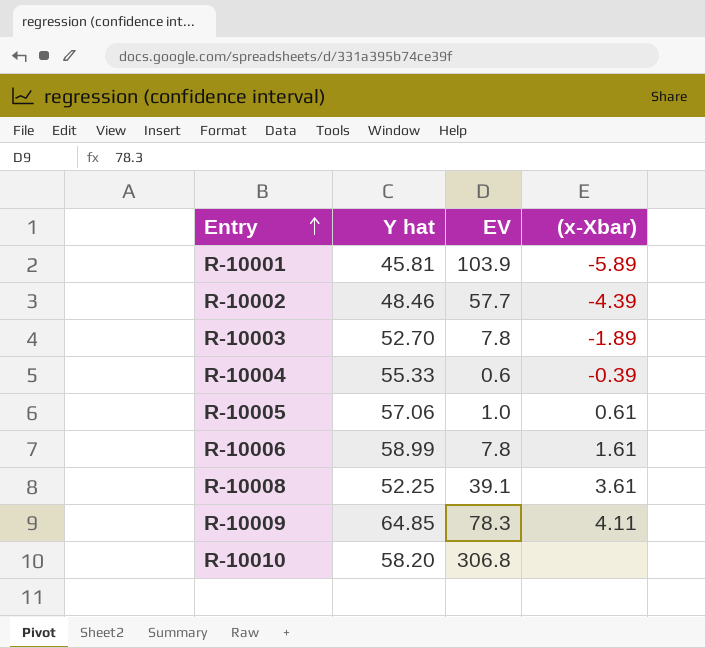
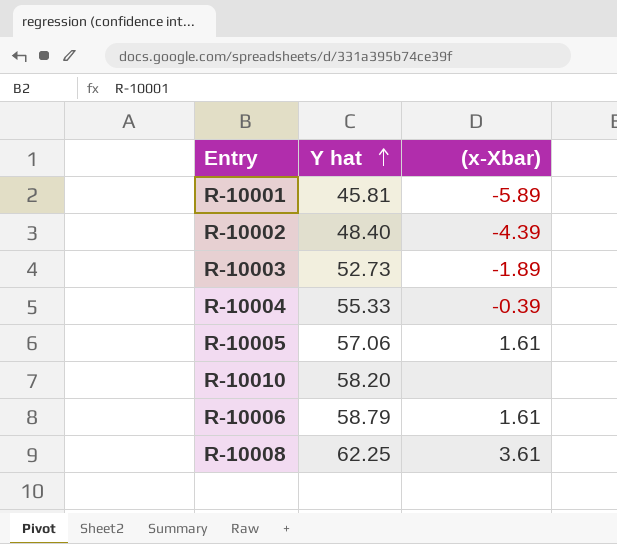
row order: Entry ascending -> Y hat ascending
column EV | position: 3 -> none
row R-10009: 64.85 | 78.3 | 4.11 -> none
R-10002 | Y hat: 48.46 -> 48.40
R-10003 | Y hat: 52.70 -> 52.73
R-10005 | (x-Xbar): 0.61 -> 1.61
R-10006 | Y hat: 58.99 -> 58.79
R-10008 | Y hat: 52.25 -> 62.25

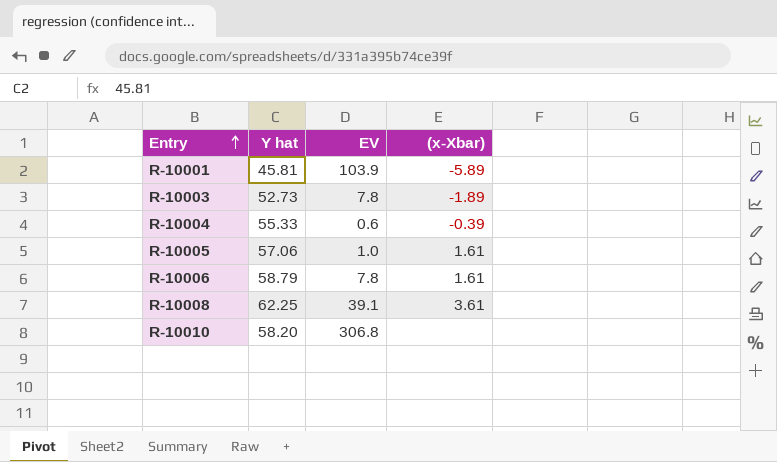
row order: Y hat ascending -> Entry ascending
column EV | position: none -> 3
row R-10002: 48.40 | -4.39 -> none

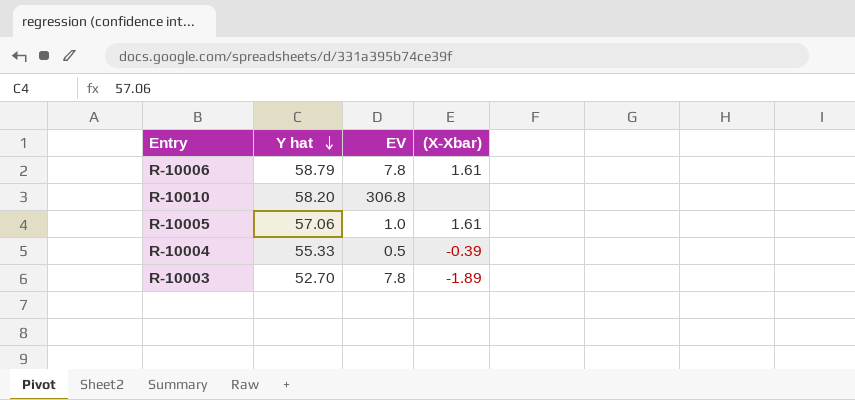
row order: Entry ascending -> Y hat descending
column name: (x-Xbar) -> (X-Xbar)
row R-10001: 45.81 | 103.9 | -5.89 -> none
row R-10008: 62.25 | 39.1 | 3.61 -> none
R-10004 | EV: 0.6 -> 0.5
R-10003 | Y hat: 52.73 -> 52.70

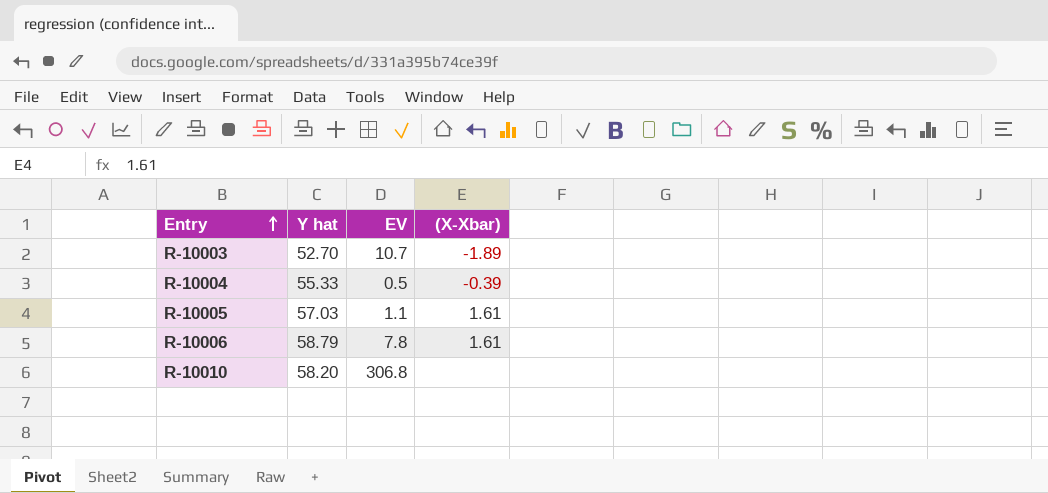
row order: Y hat descending -> Entry ascending
R-10003 | EV: 7.8 -> 10.7
R-10005 | Y hat: 57.06 -> 57.03
R-10005 | EV: 1.0 -> 1.1

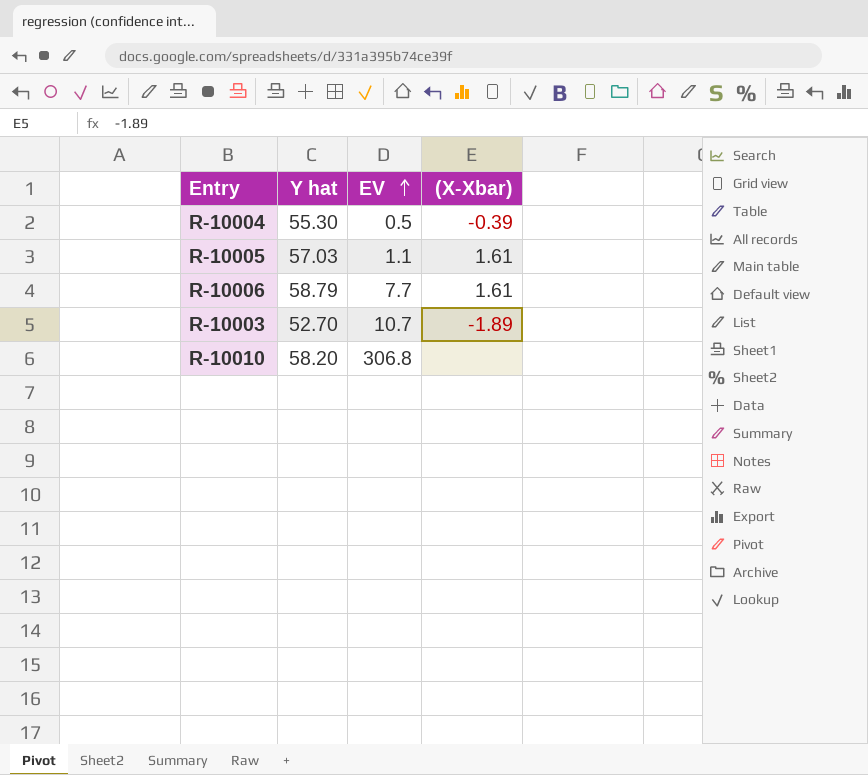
row order: Entry ascending -> EV ascending
R-10004 | Y hat: 55.33 -> 55.30
R-10006 | EV: 7.8 -> 7.7

